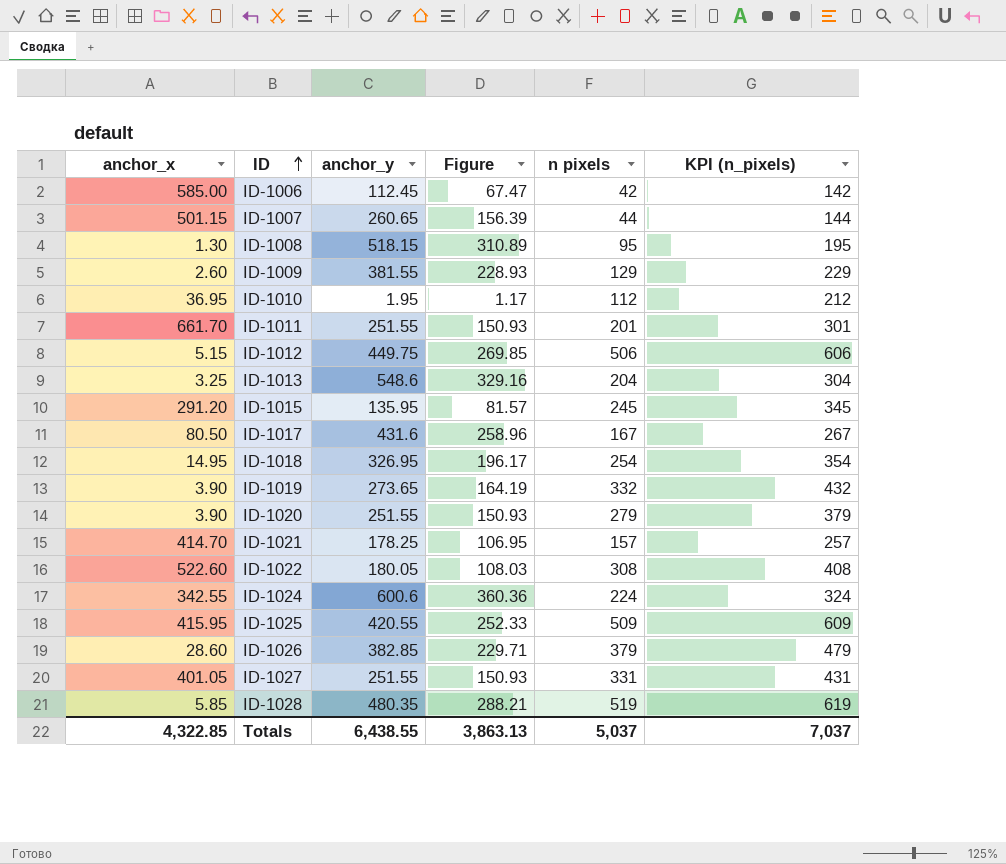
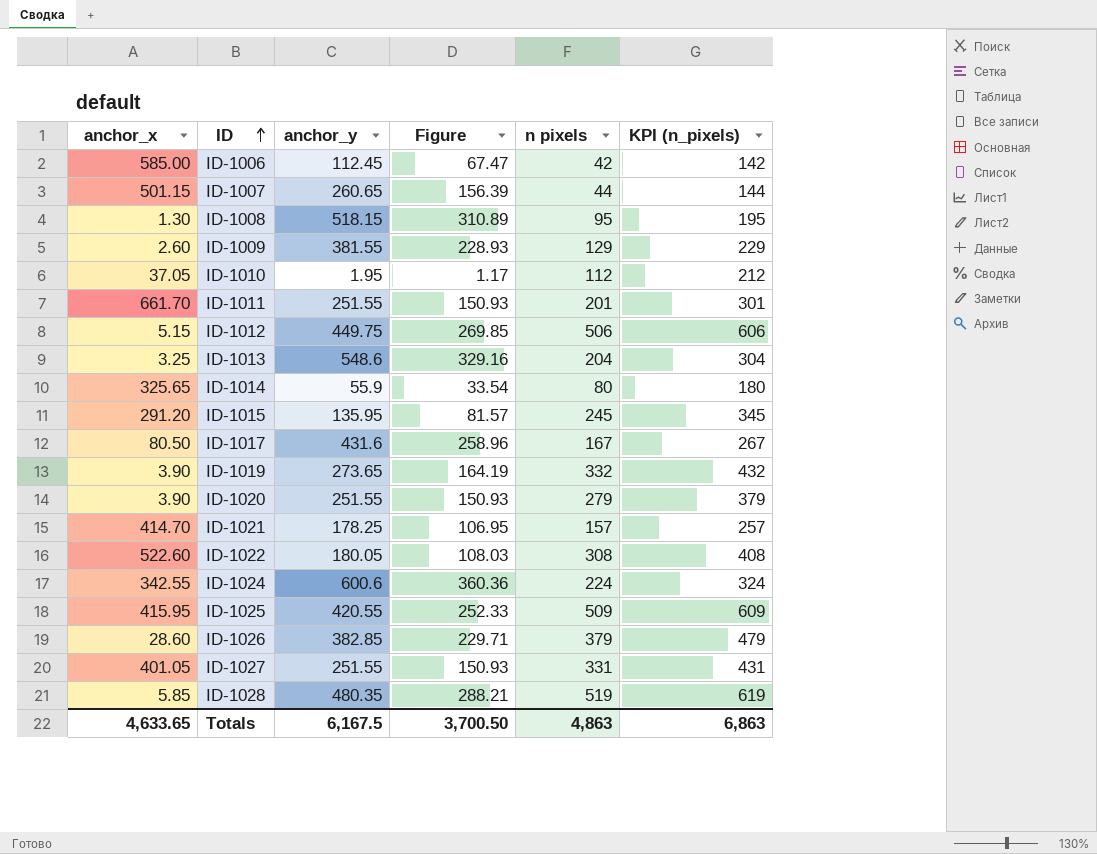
row ID-1018: 14.95 | 326.95 | 196.17 | 254 | 354 -> none
ID-1010 | anchor_x: 36.95 -> 37.05
row ID-1014: none -> 325.65 | 55.9 | 33.54 | 80 | 180
Totals | anchor_x: 4,322.85 -> 4,633.65
Totals | anchor_y: 6,438.55 -> 6,167.5
Totals | Figure: 3,863.13 -> 3,700.50
Totals | n pixels: 5,037 -> 4,863
Totals | KPI (n_pixels): 7,037 -> 6,863

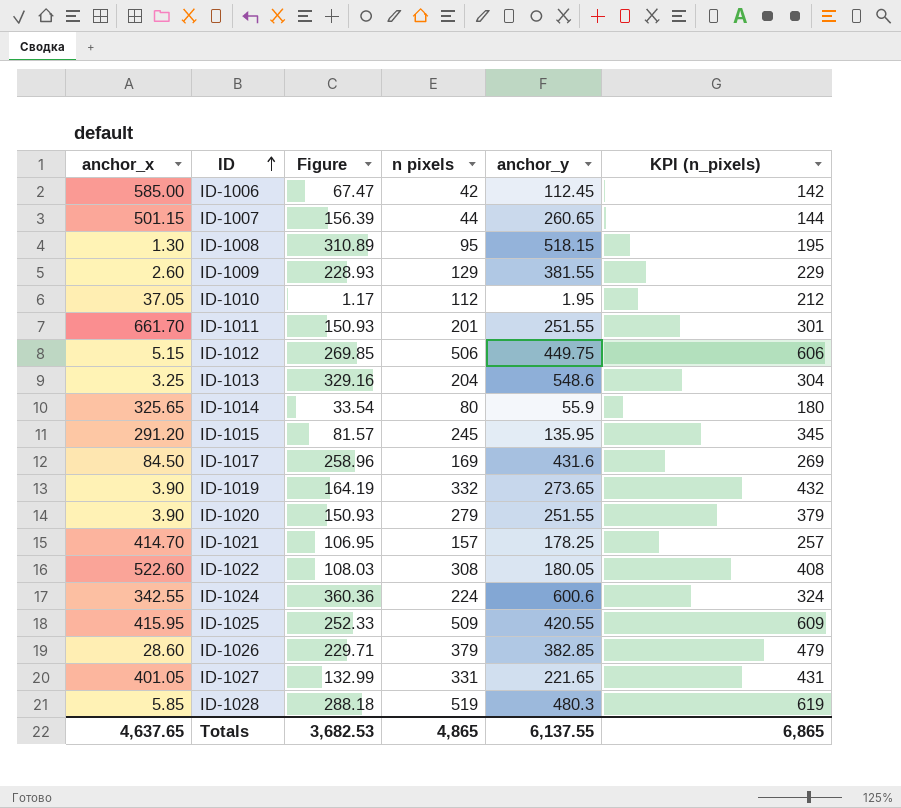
column anchor_y | position: 3 -> 5
ID-1017 | anchor_x: 80.50 -> 84.50
ID-1017 | n pixels: 167 -> 169
ID-1017 | KPI (n_pixels): 267 -> 269
ID-1027 | Figure: 150.93 -> 132.99
ID-1027 | anchor_y: 251.55 -> 221.65
ID-1028 | Figure: 288.21 -> 288.18
ID-1028 | anchor_y: 480.35 -> 480.3
Totals | anchor_x: 4,633.65 -> 4,637.65
Totals | Figure: 3,700.50 -> 3,682.53
Totals | n pixels: 4,863 -> 4,865
Totals | anchor_y: 6,167.5 -> 6,137.55
Totals | KPI (n_pixels): 6,863 -> 6,865

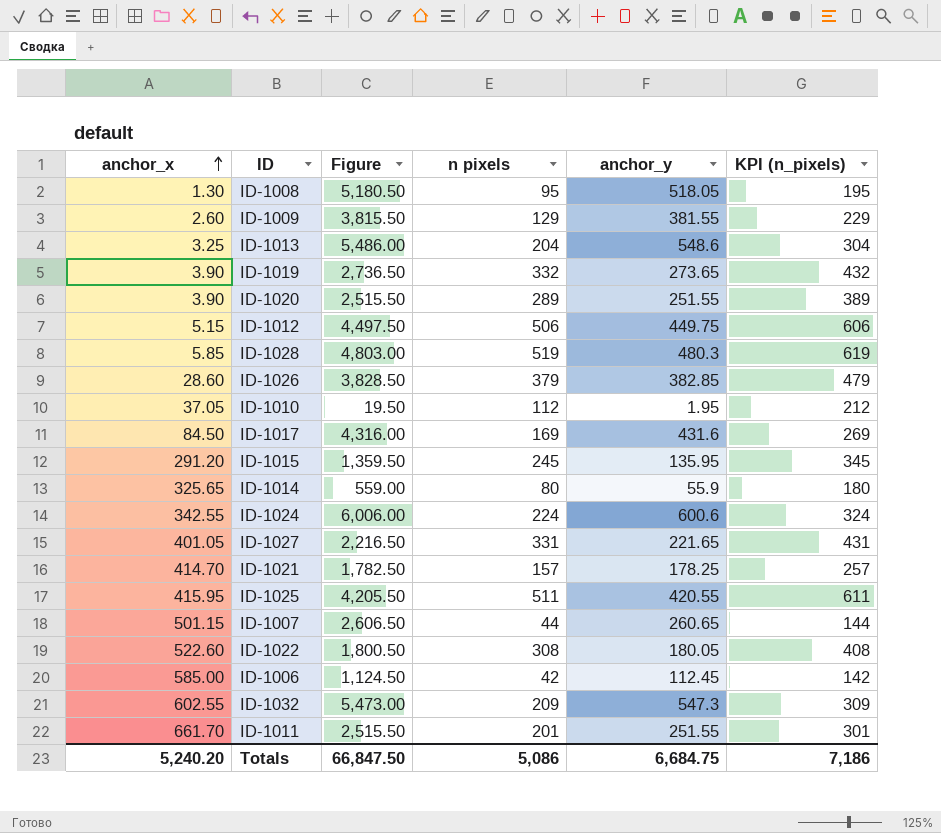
row order: ID ascending -> anchor_x ascending
column Figure | formula: [anchor_y] * 0.6 -> [anchor_y] * 10
ID-1008 | anchor_y: 518.15 -> 518.05
ID-1020 | n pixels: 279 -> 289
ID-1020 | KPI (n_pixels): 379 -> 389
ID-1025 | n pixels: 509 -> 511
ID-1025 | KPI (n_pixels): 609 -> 611
row ID-1032: none -> 602.55 | 5,473.00 | 209 | 547.3 | 309
Totals | anchor_x: 4,637.65 -> 5,240.20
Totals | Figure: 3,682.53 -> 66,847.50
Totals | n pixels: 4,865 -> 5,086
Totals | anchor_y: 6,137.55 -> 6,684.75
Totals | KPI (n_pixels): 6,865 -> 7,186

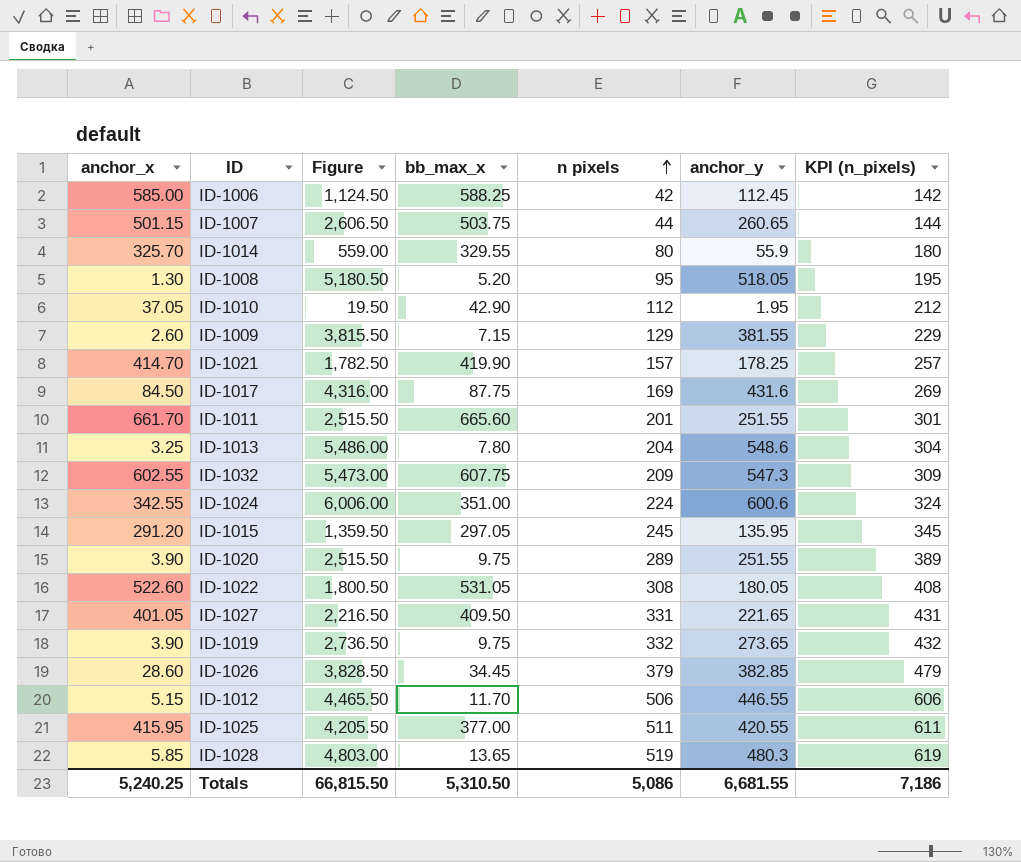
row order: anchor_x ascending -> n pixels ascending
column bb_max_x | position: none -> 4
ID-1014 | anchor_x: 325.65 -> 325.70
ID-1012 | Figure: 4,497.50 -> 4,465.50
ID-1012 | anchor_y: 449.75 -> 446.55
Totals | anchor_x: 5,240.20 -> 5,240.25
Totals | Figure: 66,847.50 -> 66,815.50
Totals | anchor_y: 6,684.75 -> 6,681.55

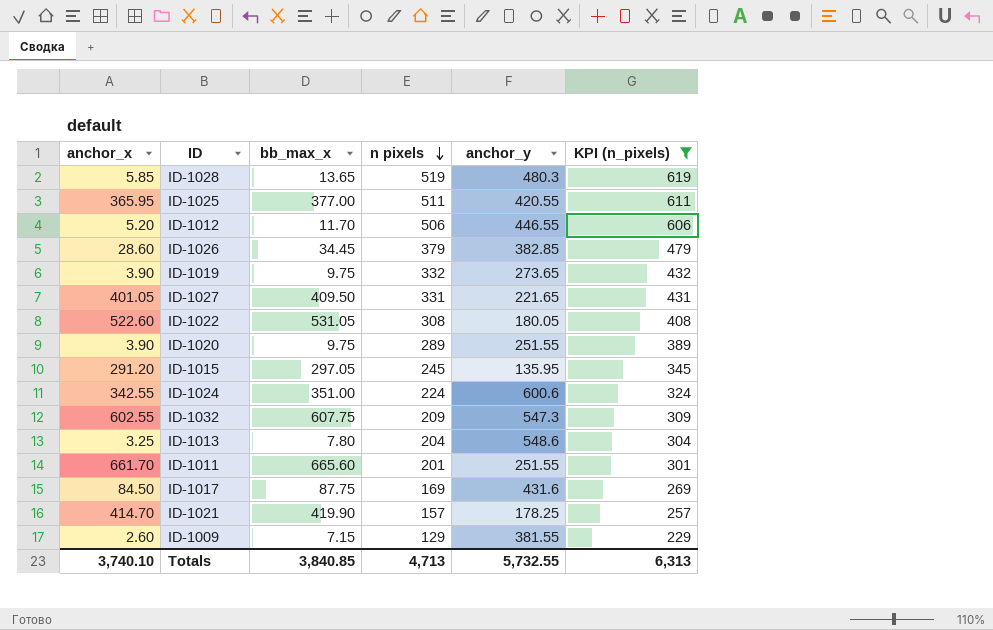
filter: none -> KPI (n_pixels) >= 229
row order: n pixels ascending -> n pixels descending
column Figure | formula: [anchor_y] * 10 -> none
ID-1025 | anchor_x: 415.95 -> 365.95
ID-1012 | anchor_x: 5.15 -> 5.20
Totals | anchor_x: 5,240.25 -> 3,740.10
Totals | bb_max_x: 5,310.50 -> 3,840.85
Totals | n pixels: 5,086 -> 4,713
Totals | anchor_y: 6,681.55 -> 5,732.55
Totals | KPI (n_pixels): 7,186 -> 6,313

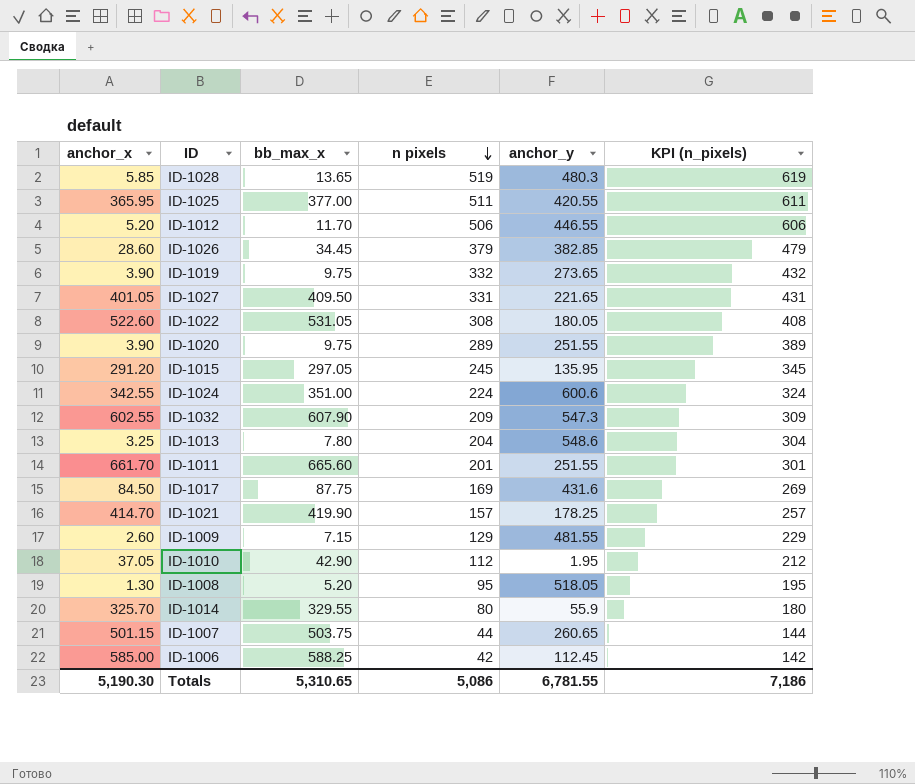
filter: KPI (n_pixels) >= 229 -> none
ID-1032 | bb_max_x: 607.75 -> 607.90
ID-1009 | anchor_y: 381.55 -> 481.55
Totals | anchor_x: 3,740.10 -> 5,190.30
Totals | bb_max_x: 3,840.85 -> 5,310.65
Totals | n pixels: 4,713 -> 5,086
Totals | anchor_y: 5,732.55 -> 6,781.55
Totals | KPI (n_pixels): 6,313 -> 7,186

